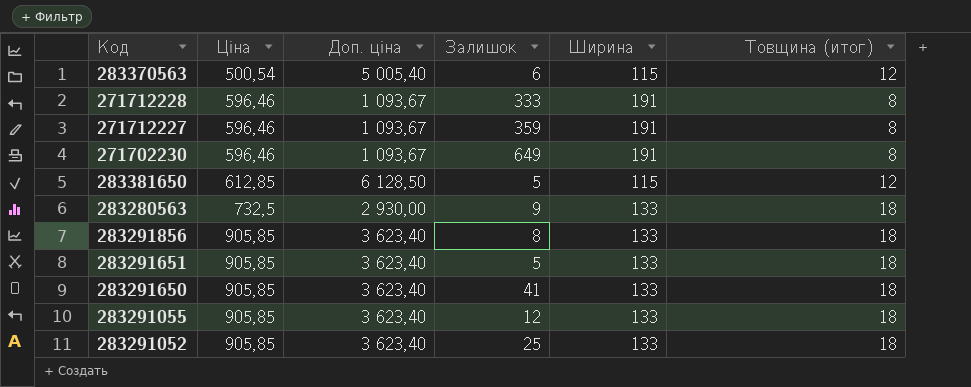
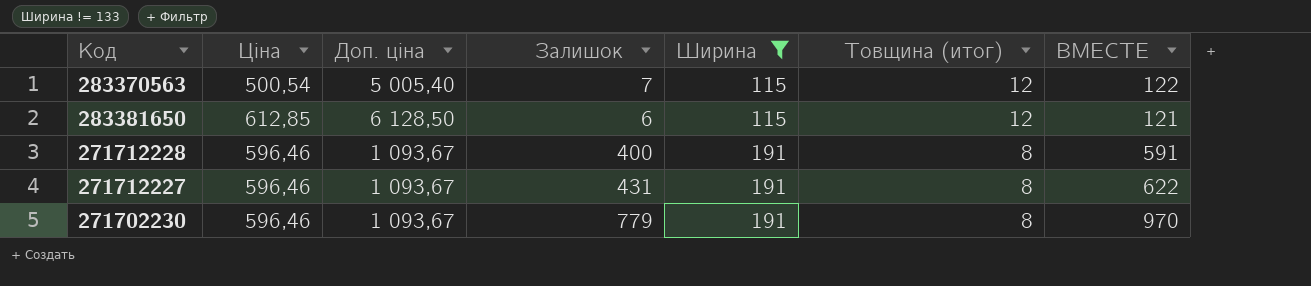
filter: none -> Ширина != 133
row order: Ціна ascending -> Ширина ascending
column ВМЕСТЕ | formula: none -> [Залишок] + [Ширина]
283370563 | Залишок: 6 -> 7
283381650 | Залишок: 5 -> 6
271712228 | Залишок: 333 -> 400
271712227 | Залишок: 359 -> 431
271702230 | Залишок: 649 -> 779

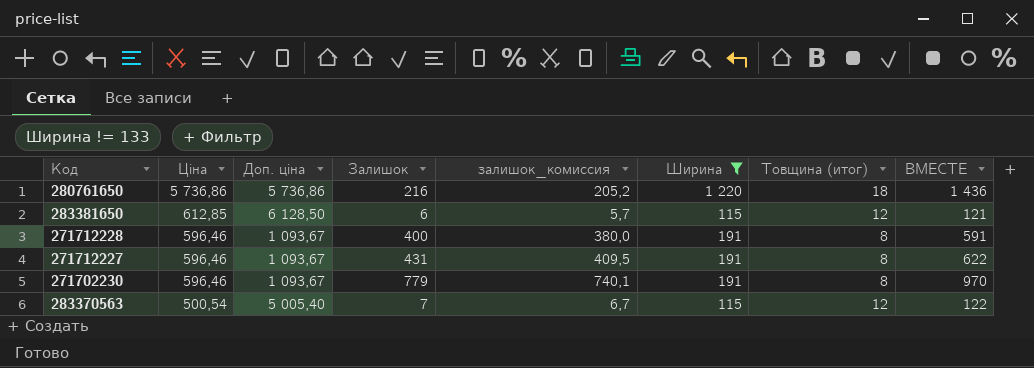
row order: Ширина ascending -> Ціна descending
column залишок_комиссия | formula: none -> [Залишок] * 0,95
row 280761650: none -> 5 736,86 | 5 736,86 | 216 | 205,2 | 1 220 | 18 | 1 436

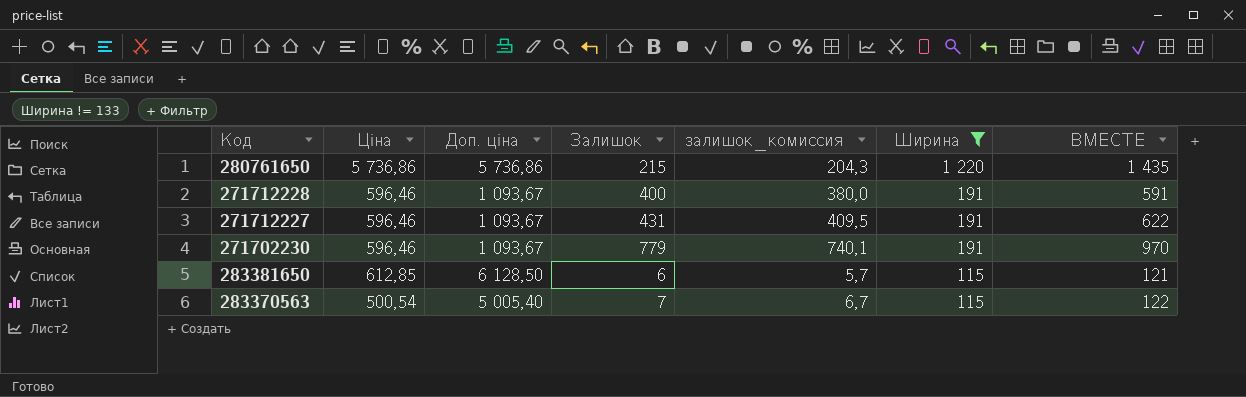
row order: Ціна descending -> Ширина descending
column Товщина (итог) | position: 7 -> none
280761650 | Залишок: 216 -> 215
280761650 | залишок_комиссия: 205,2 -> 204,3
280761650 | ВМЕСТЕ: 1 436 -> 1 435

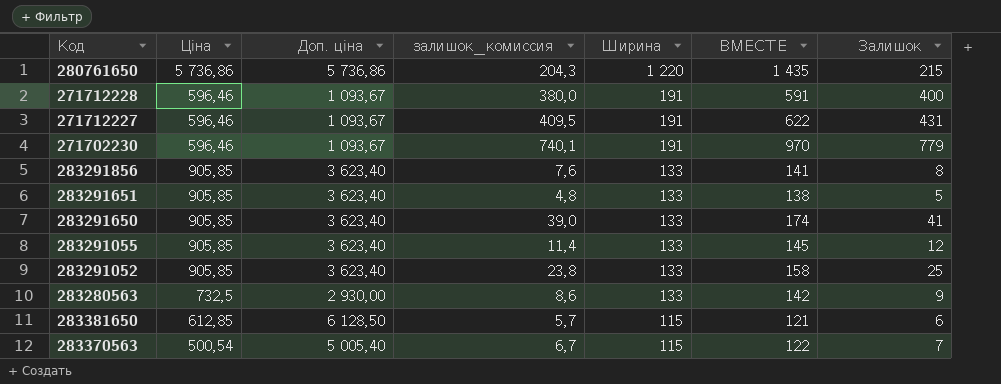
filter: Ширина != 133 -> none
column Залишок | position: 4 -> 7

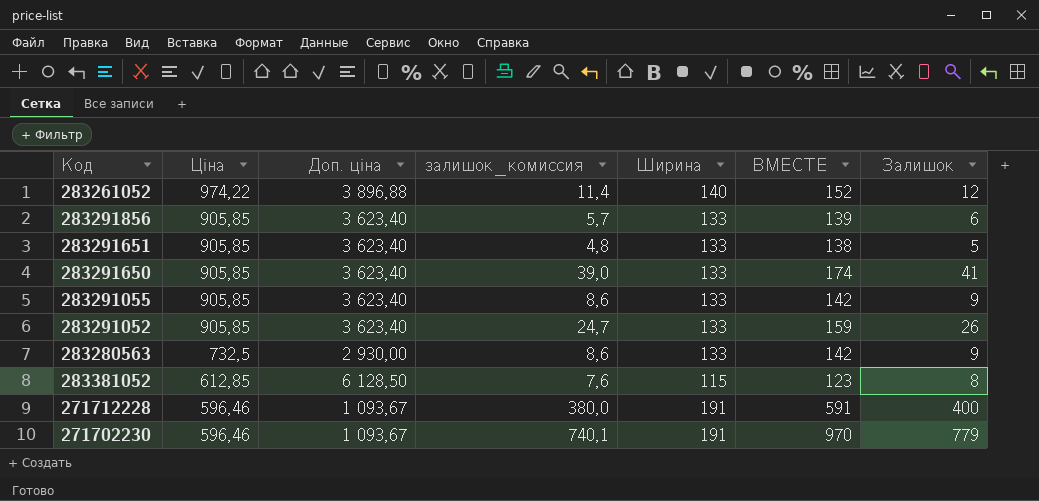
row order: Ширина descending -> Ціна descending
row 280761650: 5 736,86 | 5 736,86 | 204,3 | 1 220 | 1 435 | 215 -> none
row 271712227: 596,46 | 1 093,67 | 409,5 | 191 | 622 | 431 -> none
row 283381650: 612,85 | 6 128,50 | 5,7 | 115 | 121 | 6 -> none
row 283370563: 500,54 | 5 005,40 | 6,7 | 115 | 122 | 7 -> none
row 283261052: none -> 974,22 | 3 896,88 | 11,4 | 140 | 152 | 12
283291856 | залишок_комиссия: 7,6 -> 5,7
283291856 | ВМЕСТЕ: 141 -> 139
283291856 | Залишок: 8 -> 6
283291055 | залишок_комиссия: 11,4 -> 8,6
283291055 | ВМЕСТЕ: 145 -> 142
283291055 | Залишок: 12 -> 9
283291052 | залишок_комиссия: 23,8 -> 24,7
283291052 | ВМЕСТЕ: 158 -> 159
283291052 | Залишок: 25 -> 26
row 283381052: none -> 612,85 | 6 128,50 | 7,6 | 115 | 123 | 8

